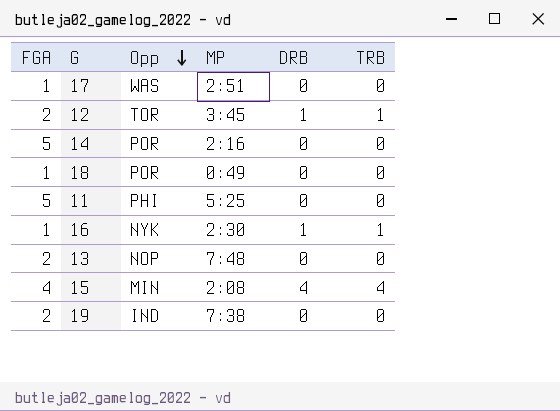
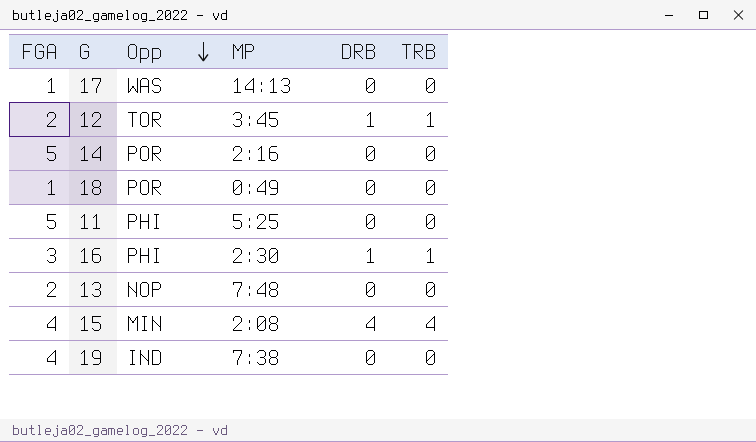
17 | MP: 2:51 -> 14:13
16 | FGA: 1 -> 3
16 | Opp: NYK -> PHI
19 | FGA: 2 -> 4

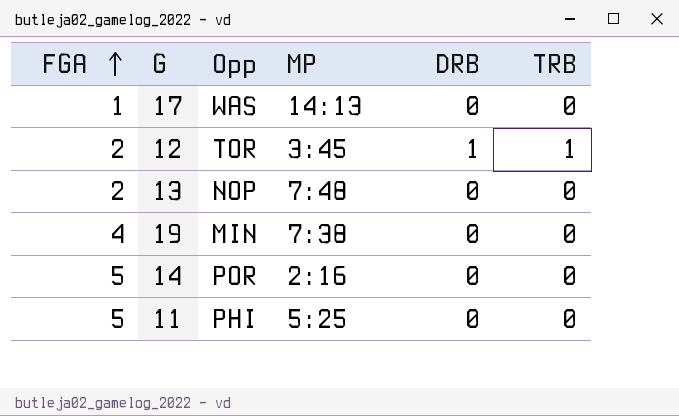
row order: Opp descending -> FGA ascending
row 18: 1 | POR | 0:49 | 0 | 0 -> none
row 16: 3 | PHI | 2:30 | 1 | 1 -> none
row 15: 4 | MIN | 2:08 | 4 | 4 -> none
19 | Opp: IND -> MIN

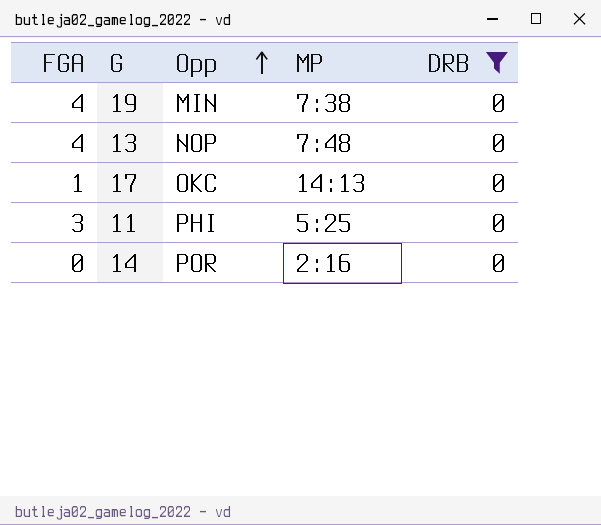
filter: none -> DRB = 0
row order: FGA ascending -> Opp ascending
column TRB | position: 6 -> none
13 | FGA: 2 -> 4
17 | Opp: WAS -> OKC
11 | FGA: 5 -> 3
14 | FGA: 5 -> 0

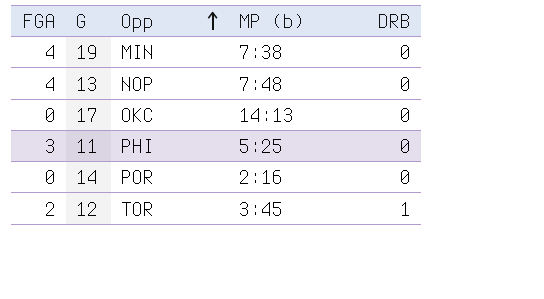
filter: DRB = 0 -> none
column name: MP -> MP (b)
17 | FGA: 1 -> 0

